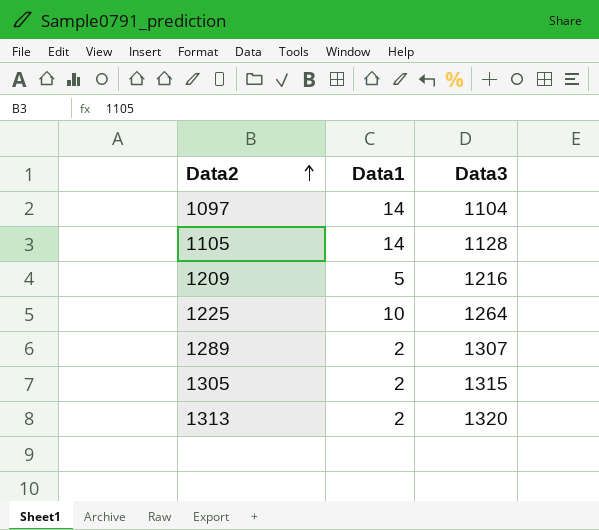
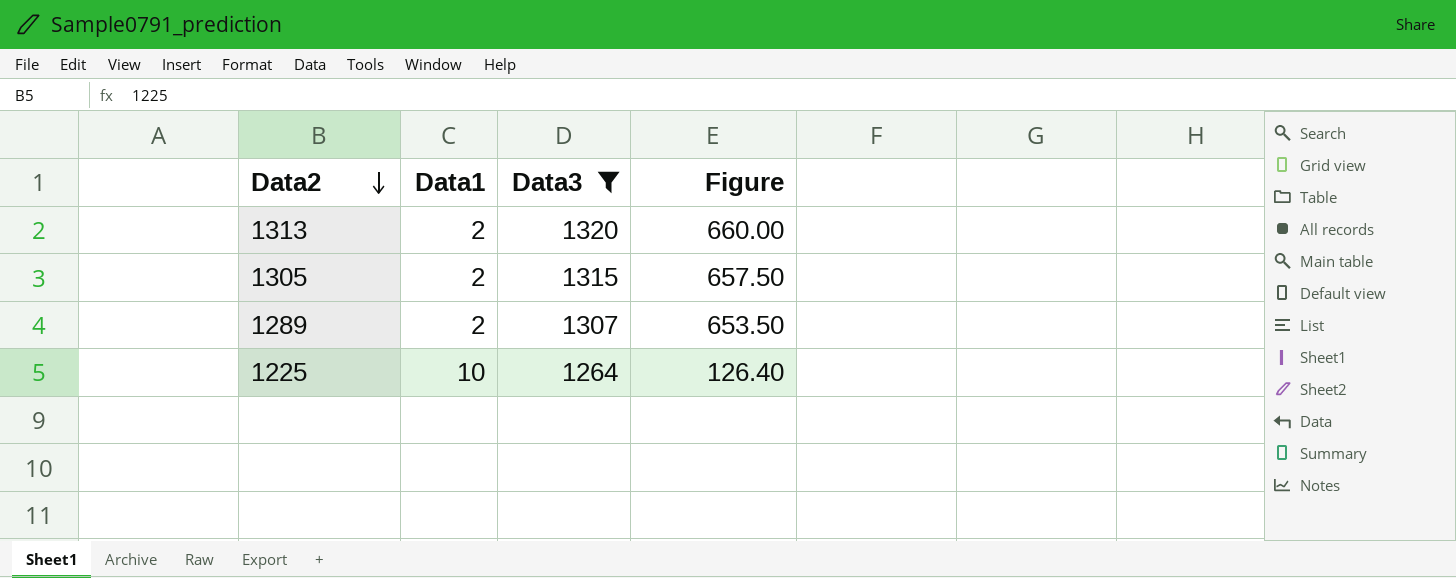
filter: none -> Data3 >= 1264
row order: Data2 ascending -> Data2 descending
column Figure | formula: none -> [Data3] / [Data1]

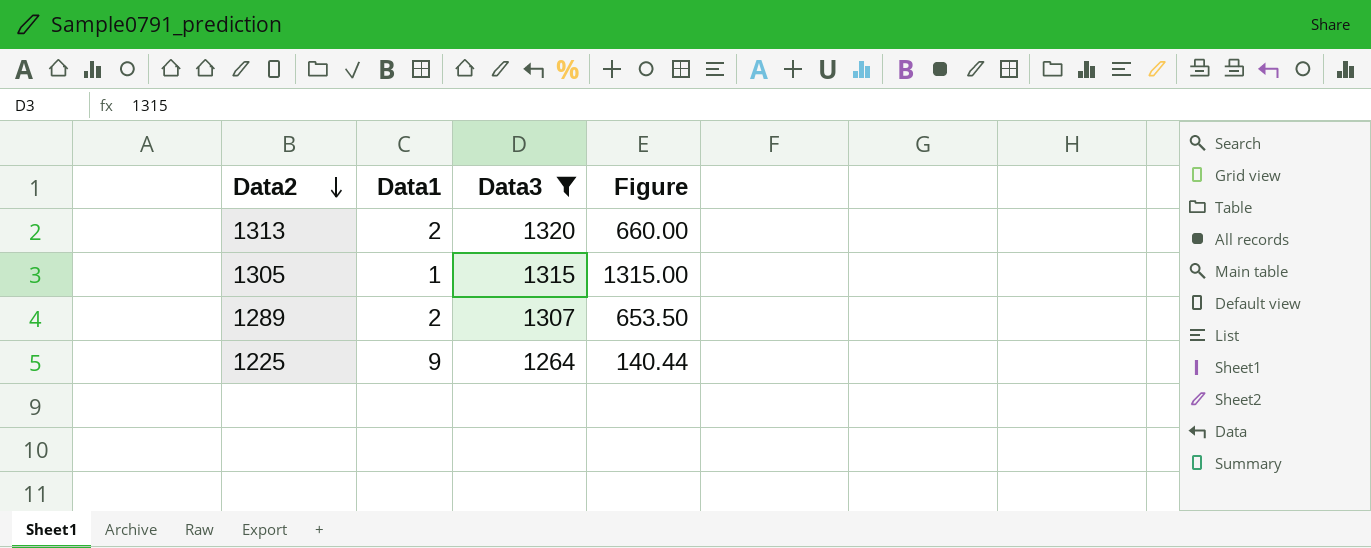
1305 | Data1: 2 -> 1
1305 | Figure: 657.50 -> 1315.00
1225 | Data1: 10 -> 9
1225 | Figure: 126.40 -> 140.44

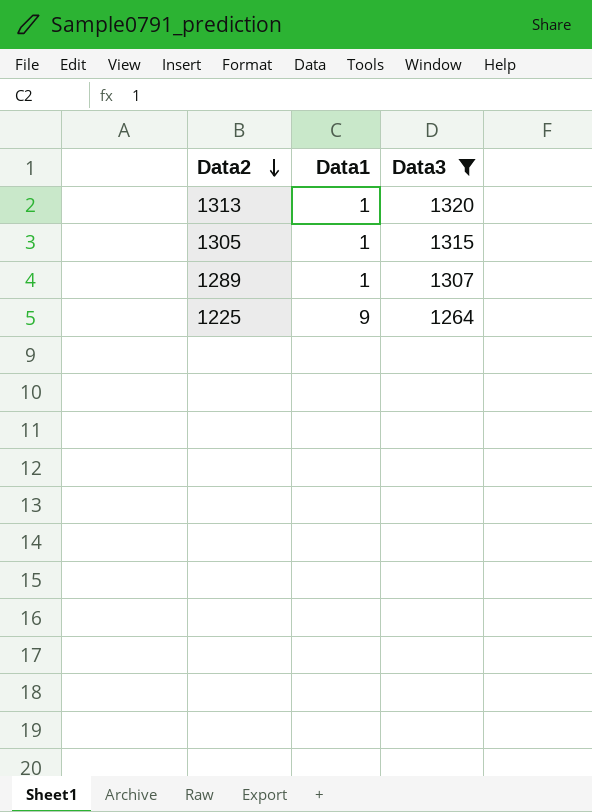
column Figure | formula: [Data3] / [Data1] -> none
1313 | Data1: 2 -> 1
1289 | Data1: 2 -> 1

